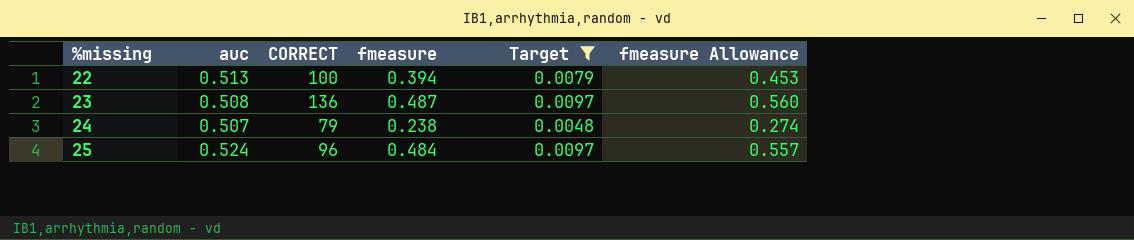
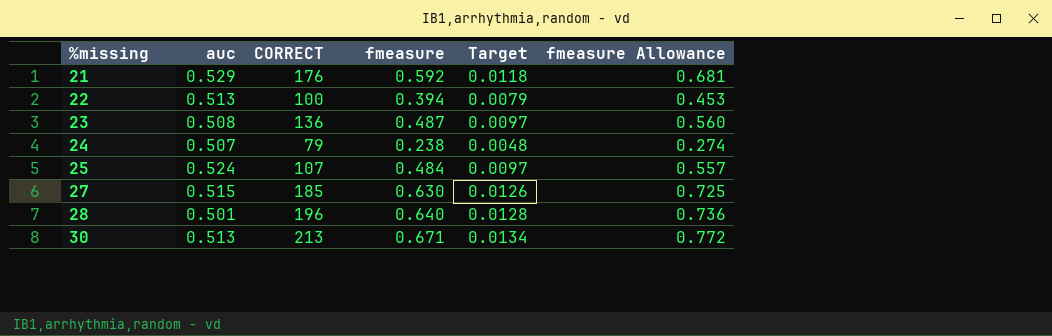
filter: Target <= 0.0097 -> none
25 | CORRECT: 96 -> 107

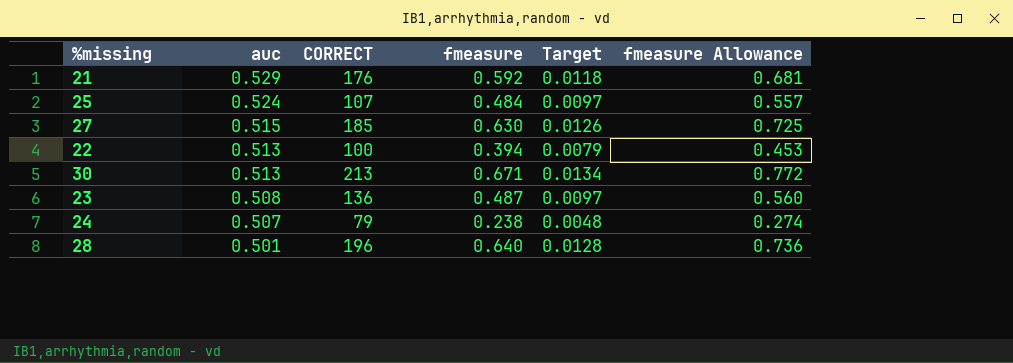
row order: %missing ascending -> auc descending

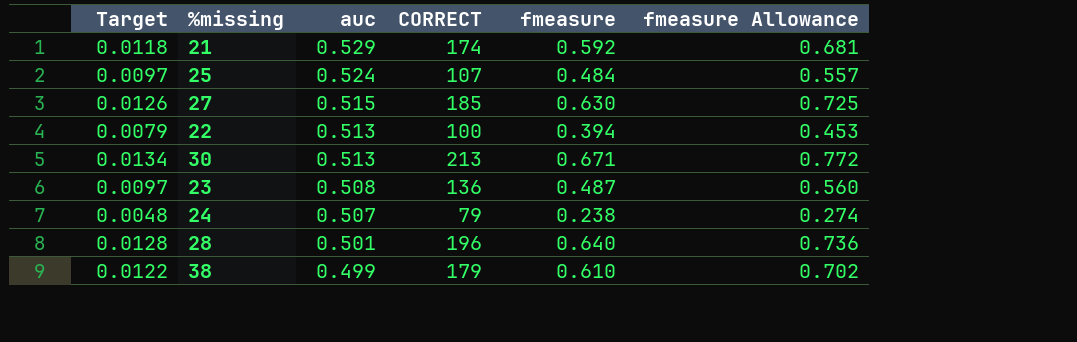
column Target | position: 5 -> 1
21 | CORRECT: 176 -> 174
row 38: none -> 0.0122 | 0.499 | 179 | 0.610 | 0.702

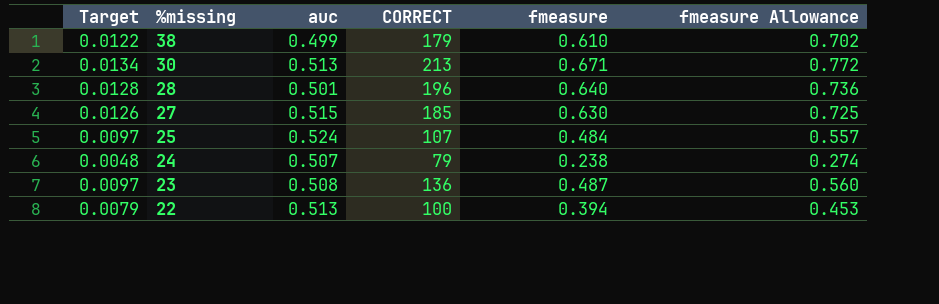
row order: auc descending -> %missing descending
row 21: 0.0118 | 0.529 | 174 | 0.592 | 0.681 -> none

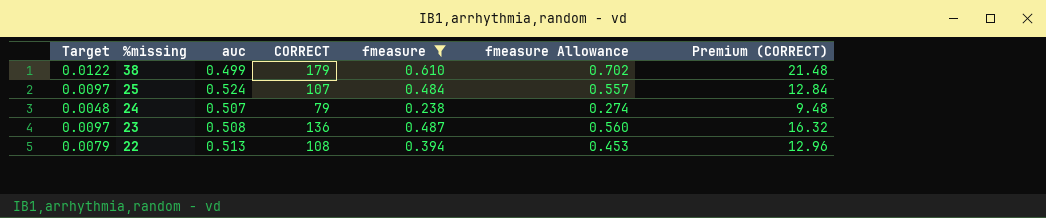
filter: none -> fmeasure <= 0.610
column Premium (CORRECT) | formula: none -> [CORRECT] * 0.12
22 | CORRECT: 100 -> 108

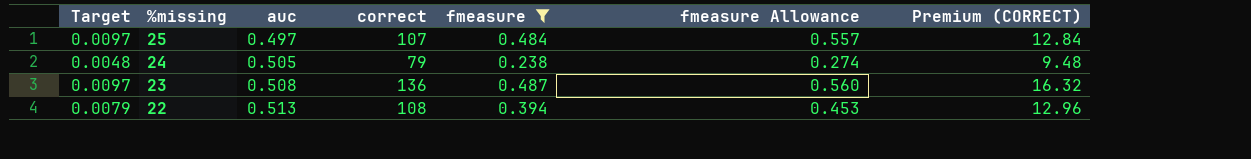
column name: CORRECT -> correct
row 38: 0.0122 | 0.499 | 179 | 0.610 | 0.702 | 21.48 -> none
25 | auc: 0.524 -> 0.497
24 | auc: 0.507 -> 0.505

